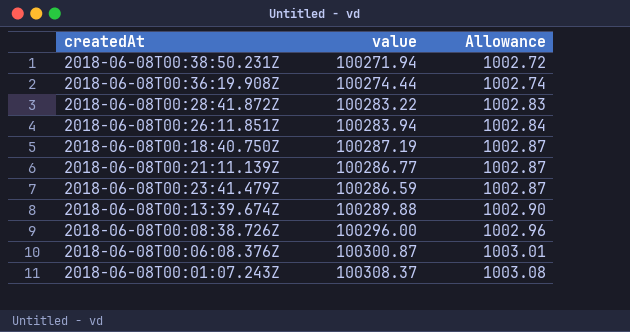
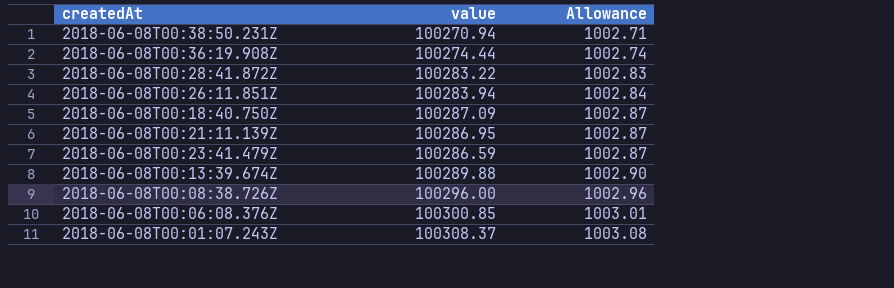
2018-06-08T00:38:50.231Z | value: 100271.94 -> 100270.94
2018-06-08T00:38:50.231Z | Allowance: 1002.72 -> 1002.71
2018-06-08T00:18:40.750Z | value: 100287.19 -> 100287.09
2018-06-08T00:21:11.139Z | value: 100286.77 -> 100286.95
2018-06-08T00:06:08.376Z | value: 100300.87 -> 100300.85

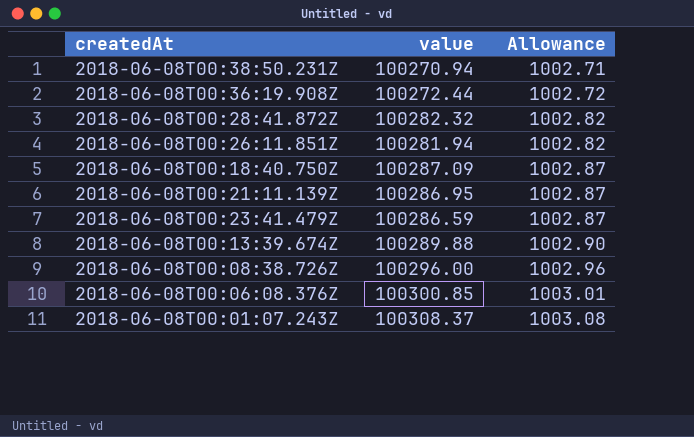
2018-06-08T00:36:19.908Z | value: 100274.44 -> 100272.44
2018-06-08T00:36:19.908Z | Allowance: 1002.74 -> 1002.72
2018-06-08T00:28:41.872Z | value: 100283.22 -> 100282.32
2018-06-08T00:28:41.872Z | Allowance: 1002.83 -> 1002.82
2018-06-08T00:26:11.851Z | value: 100283.94 -> 100281.94
2018-06-08T00:26:11.851Z | Allowance: 1002.84 -> 1002.82

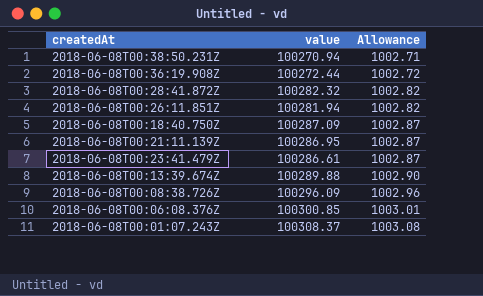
2018-06-08T00:23:41.479Z | value: 100286.59 -> 100286.61
2018-06-08T00:08:38.726Z | value: 100296.00 -> 100296.09

